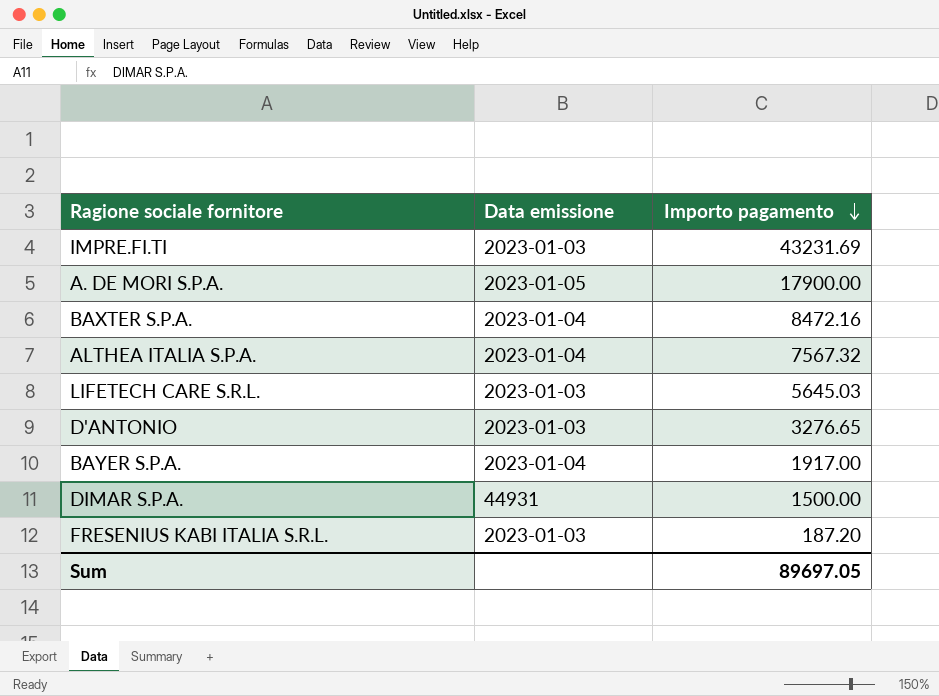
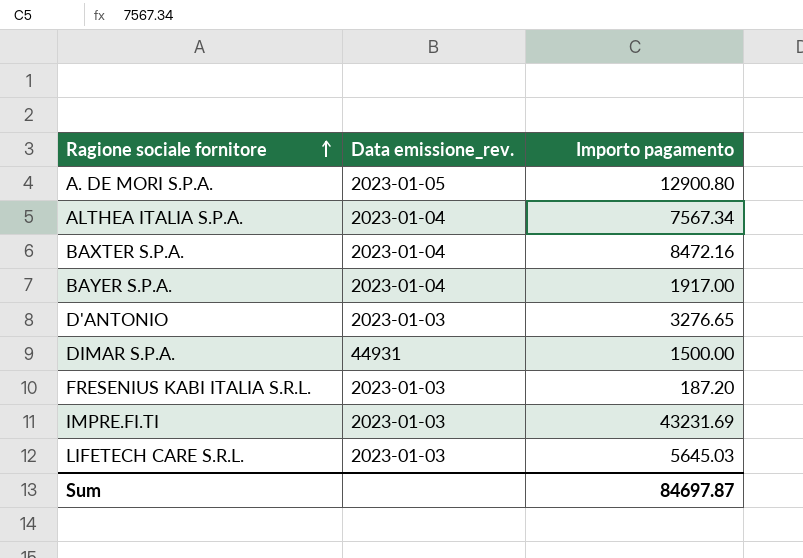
row order: Importo pagamento descending -> Ragione sociale fornitore ascending
column name: Data emissione -> Data emissione_rev.
A. DE MORI S.P.A. | Importo pagamento: 17900.00 -> 12900.80
ALTHEA ITALIA S.P.A. | Importo pagamento: 7567.32 -> 7567.34
Sum | Importo pagamento: 89697.05 -> 84697.87

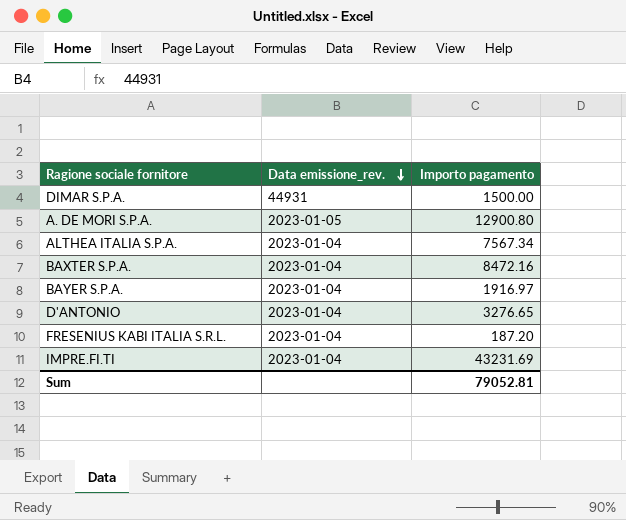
row order: Ragione sociale fornitore ascending -> Data emissione_rev. descending
row LIFETECH CARE S.R.L.: 2023-01-03 | 5645.03 -> none
BAYER S.P.A. | Importo pagamento: 1917.00 -> 1916.97
D'ANTONIO | Data emissione_rev.: 2023-01-03 -> 2023-01-04
FRESENIUS KABI ITALIA S.R.L. | Data emissione_rev.: 2023-01-03 -> 2023-01-04
IMPRE.FI.TI | Data emissione_rev.: 2023-01-03 -> 2023-01-04
Sum | Importo pagamento: 84697.87 -> 79052.81

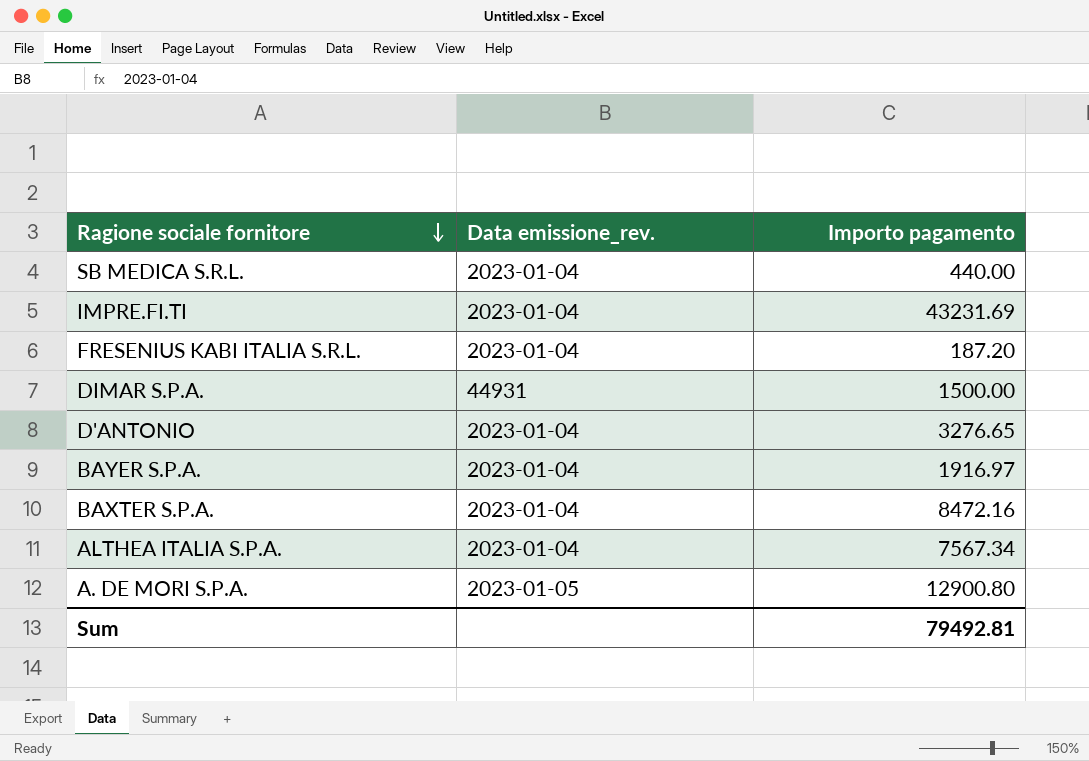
row order: Data emissione_rev. descending -> Ragione sociale fornitore descending
row SB MEDICA S.R.L.: none -> 2023-01-04 | 440.00
Sum | Importo pagamento: 79052.81 -> 79492.81

